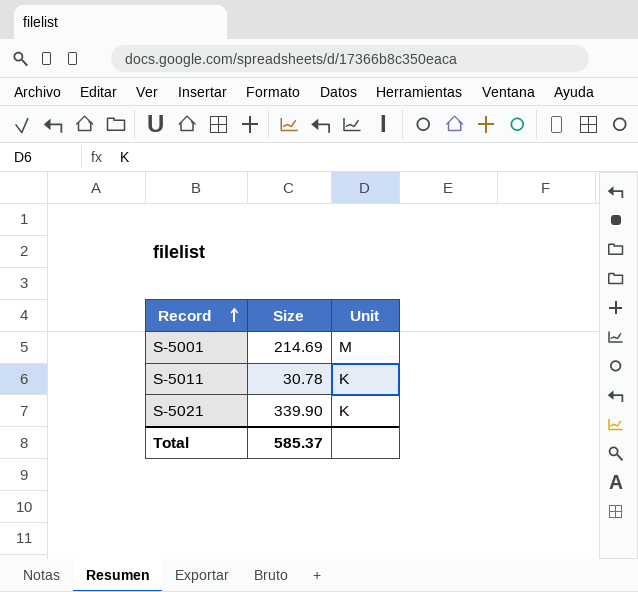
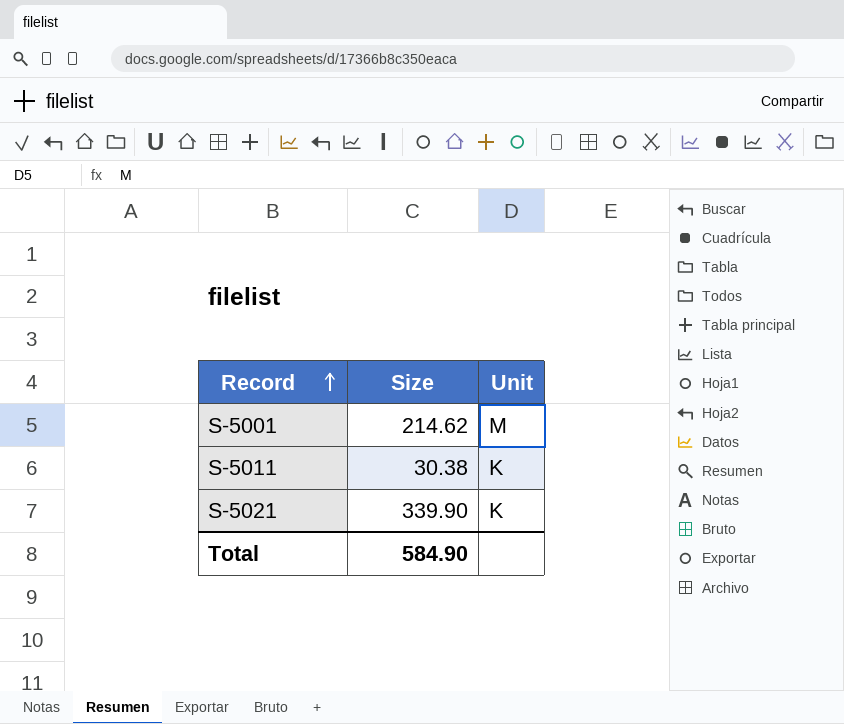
S-5001 | Size: 214.69 -> 214.62
S-5011 | Size: 30.78 -> 30.38
Total | Size: 585.37 -> 584.90

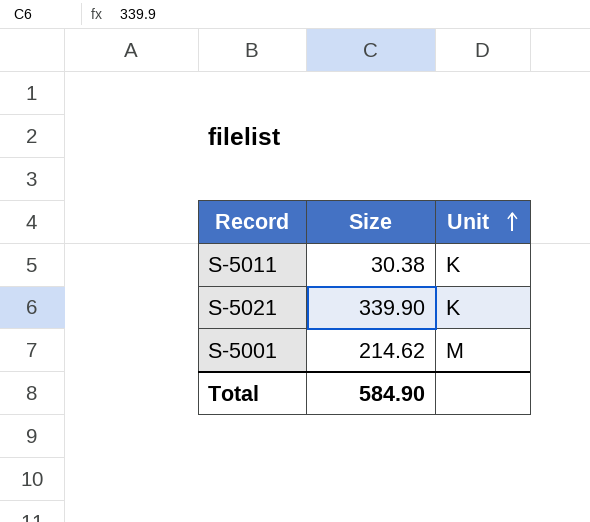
row order: Record ascending -> Unit ascending

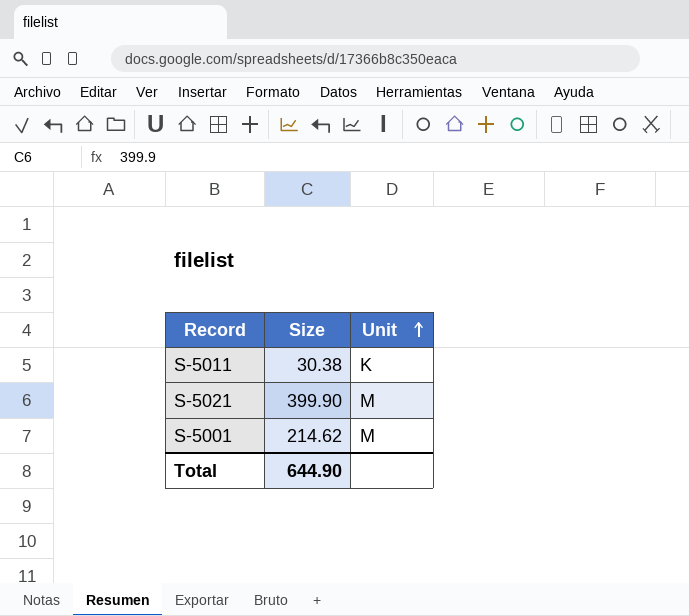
S-5021 | Size: 339.90 -> 399.90
S-5021 | Unit: K -> M
Total | Size: 584.90 -> 644.90

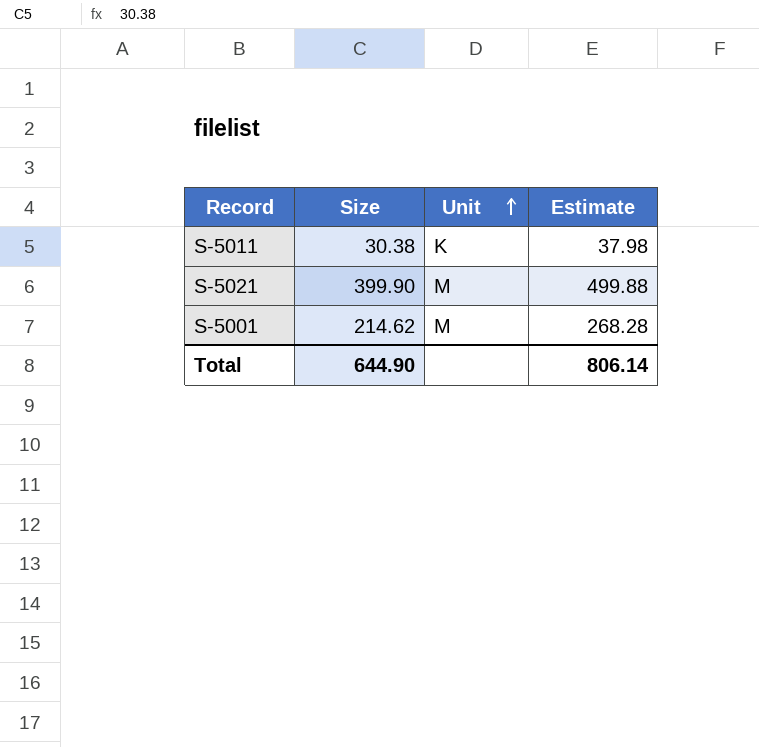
column Estimate | formula: none -> [Size] * 1.25

